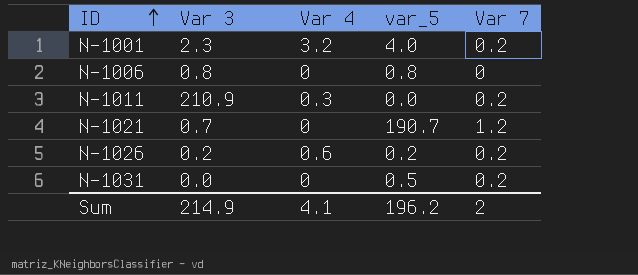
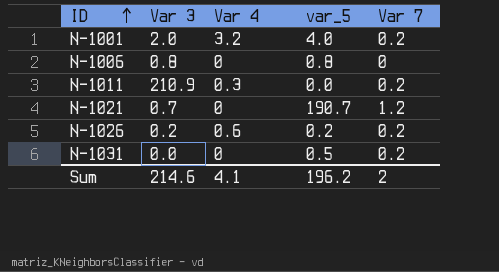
N-1001 | Var 3: 2.3 -> 2.0
Sum | Var 3: 214.9 -> 214.6

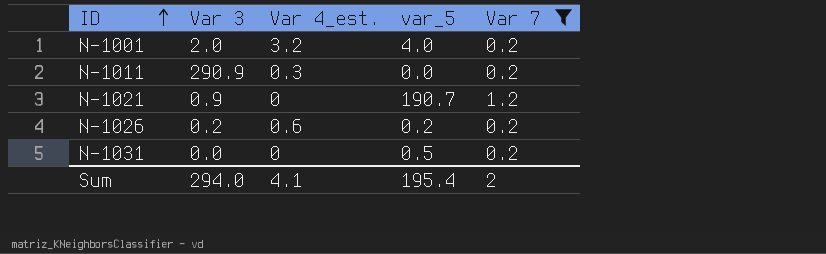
filter: none -> Var 7 != 0
column name: Var 4 -> Var 4_est.
N-1011 | Var 3: 210.9 -> 290.9
N-1021 | Var 3: 0.7 -> 0.9
Sum | Var 3: 214.6 -> 294.0
Sum | var_5: 196.2 -> 195.4

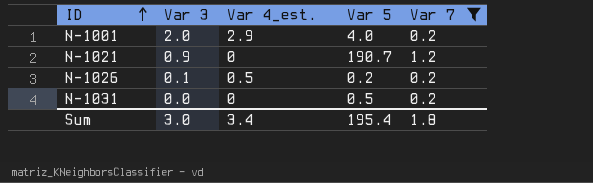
column name: var_5 -> Var 5
row N-1011: 290.9 | 0.3 | 0.0 | 0.2 -> none
N-1001 | Var 4_est.: 3.2 -> 2.9
N-1026 | Var 3: 0.2 -> 0.1
N-1026 | Var 4_est.: 0.6 -> 0.5
Sum | Var 3: 294.0 -> 3.0
Sum | Var 4_est.: 4.1 -> 3.4
Sum | Var 7: 2 -> 1.8

